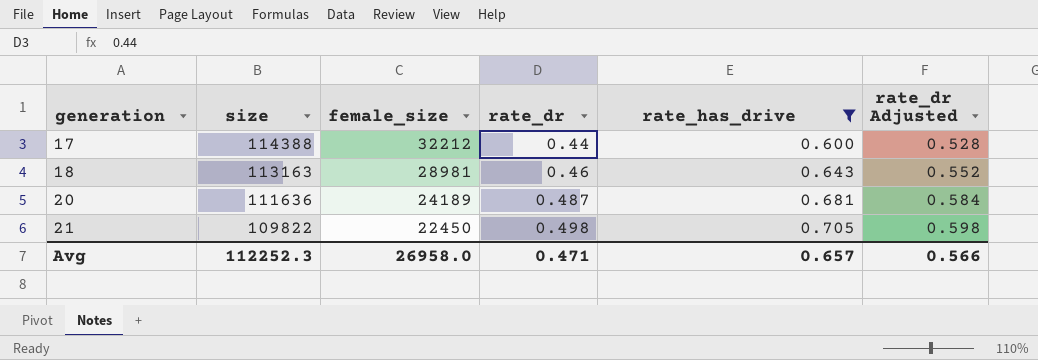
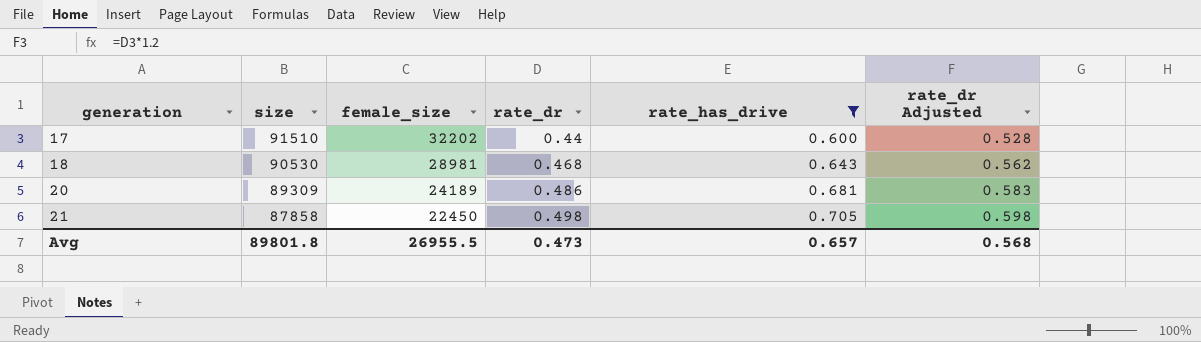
17 | size: 114388 -> 91510
17 | female_size: 32212 -> 32202
18 | size: 113163 -> 90530
18 | rate_dr: 0.46 -> 0.468
18 | rate_dr Adjusted: 0.552 -> 0.562
20 | size: 111636 -> 89309
20 | rate_dr: 0.487 -> 0.486
20 | rate_dr Adjusted: 0.584 -> 0.583
21 | size: 109822 -> 87858
Avg | size: 112252.3 -> 89801.8
Avg | female_size: 26958.0 -> 26955.5
Avg | rate_dr: 0.471 -> 0.473
Avg | rate_dr Adjusted: 0.566 -> 0.568

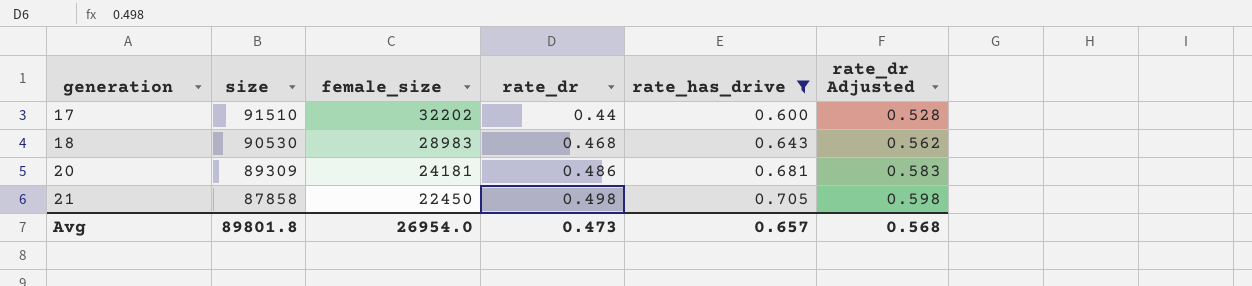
18 | female_size: 28981 -> 28983
20 | female_size: 24189 -> 24181
Avg | female_size: 26955.5 -> 26954.0

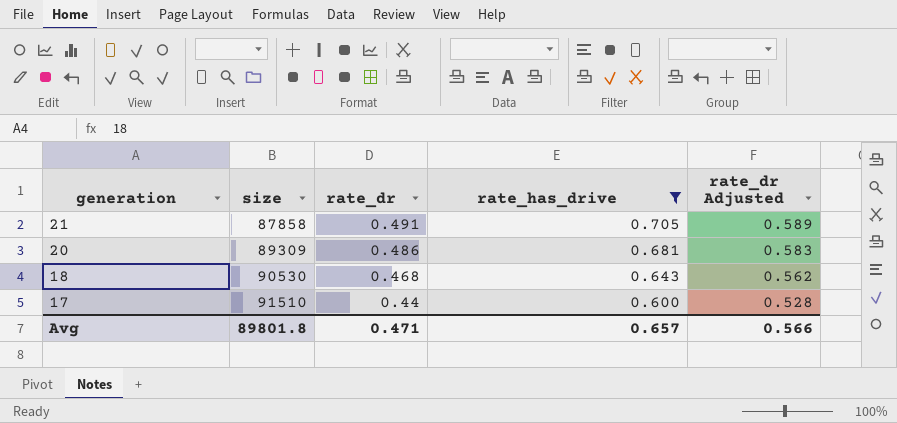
row order: generation ascending -> generation descending
column female_size | position: 3 -> none
21 | rate_dr: 0.498 -> 0.491
21 | rate_dr Adjusted: 0.598 -> 0.589
Avg | rate_dr: 0.473 -> 0.471
Avg | rate_dr Adjusted: 0.568 -> 0.566

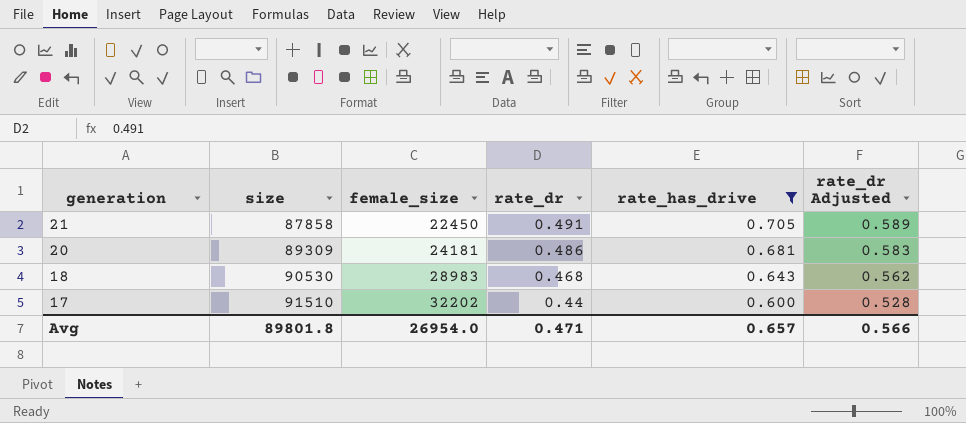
column female_size | position: none -> 3

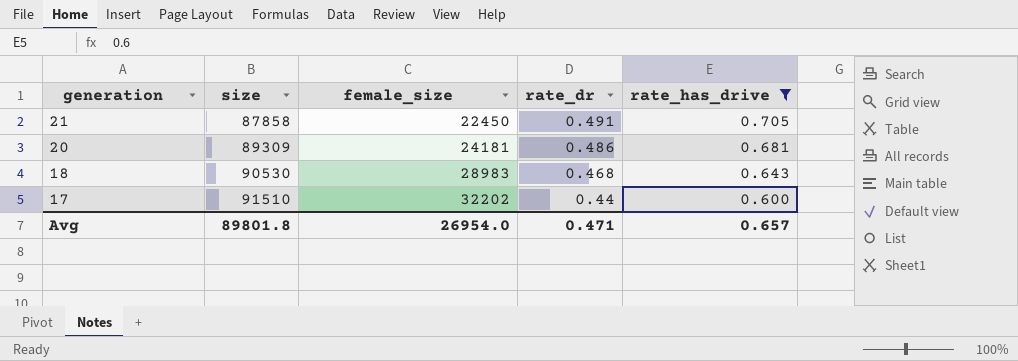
column rate_dr Adjusted | formula: [rate_dr] * 1.2 -> none

